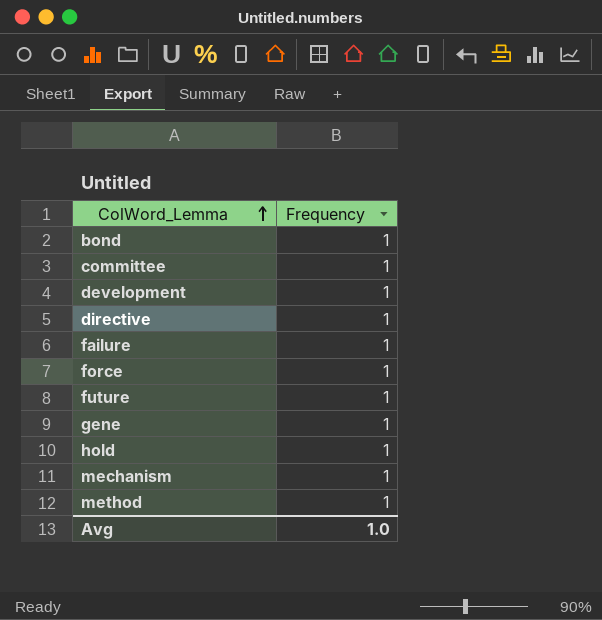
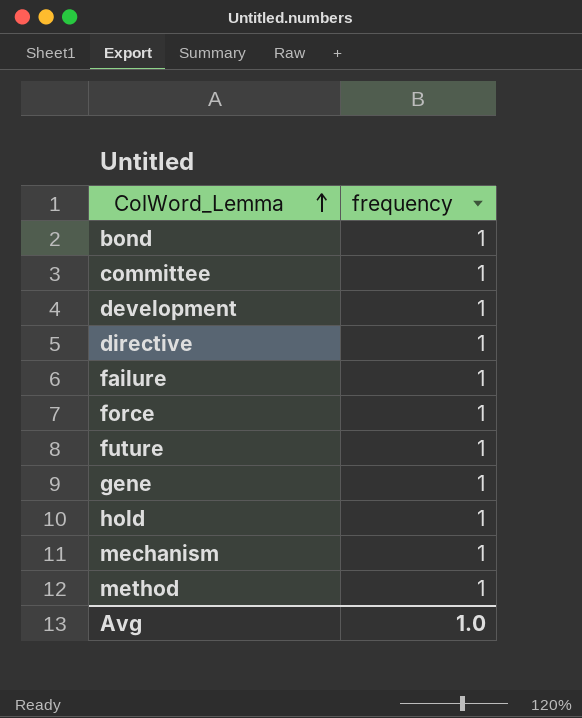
column name: Frequency -> frequency

